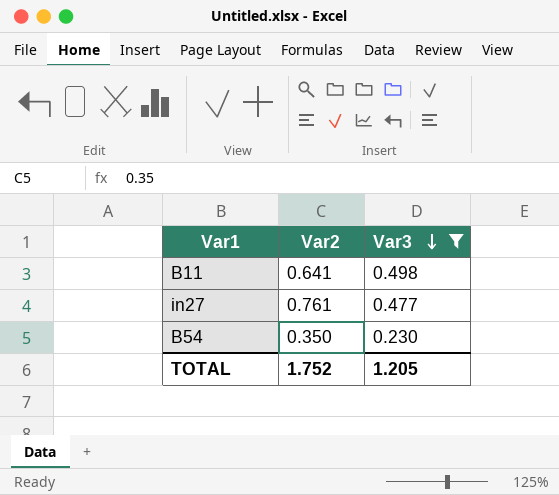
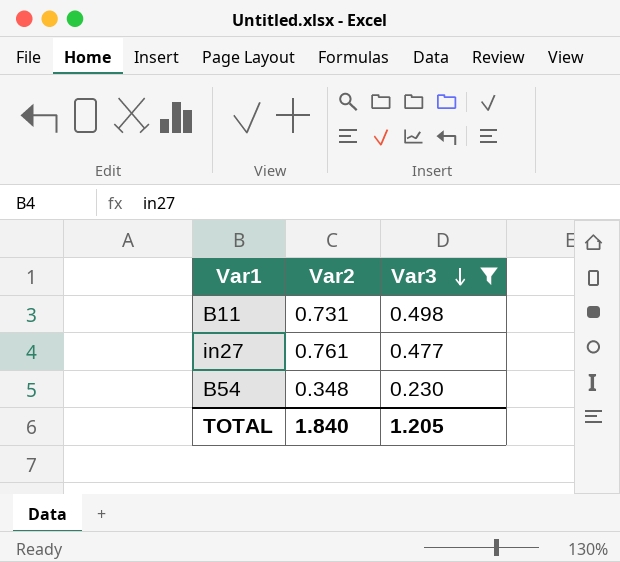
B11 | Var2: 0.641 -> 0.731
B54 | Var2: 0.350 -> 0.348
TOTAL | Var2: 1.752 -> 1.840

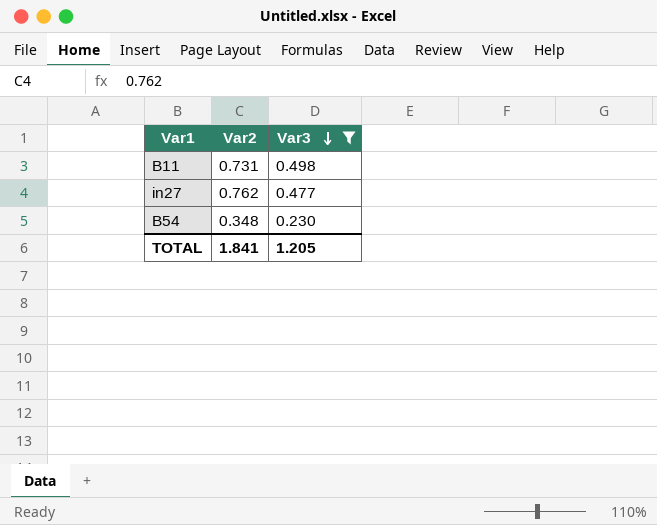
in27 | Var2: 0.761 -> 0.762
TOTAL | Var2: 1.840 -> 1.841

